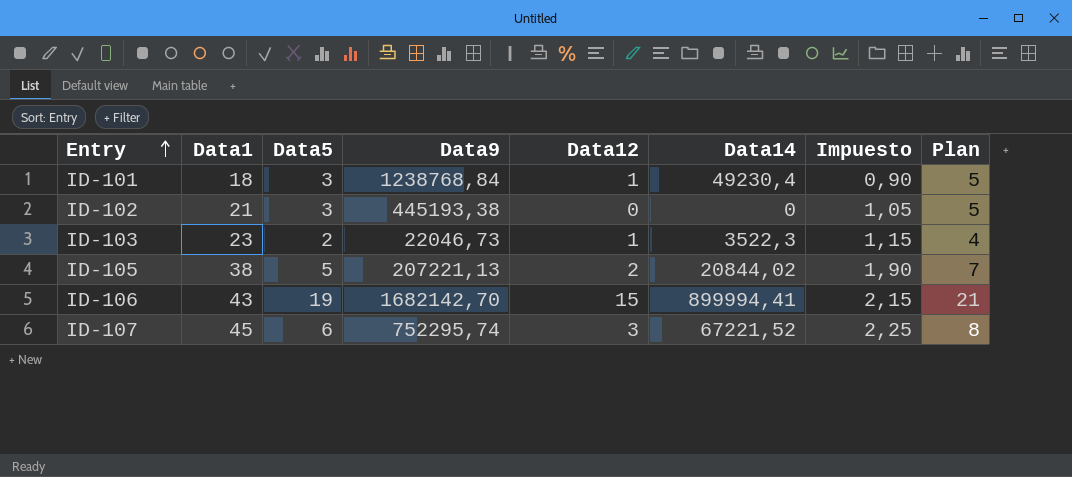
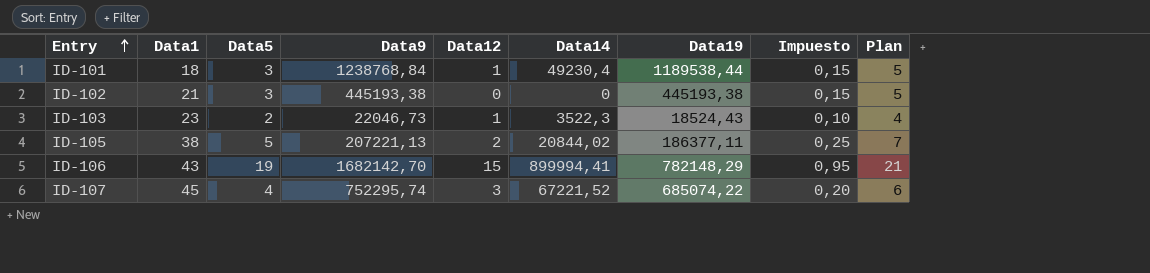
column Data19 | formula: none -> [Data9] - [Data14]
column Impuesto | formula: [Data1] * 0,05 -> [Data5] * 0,05
ID-107 | Data5: 6 -> 4
ID-107 | Plan: 8 -> 6

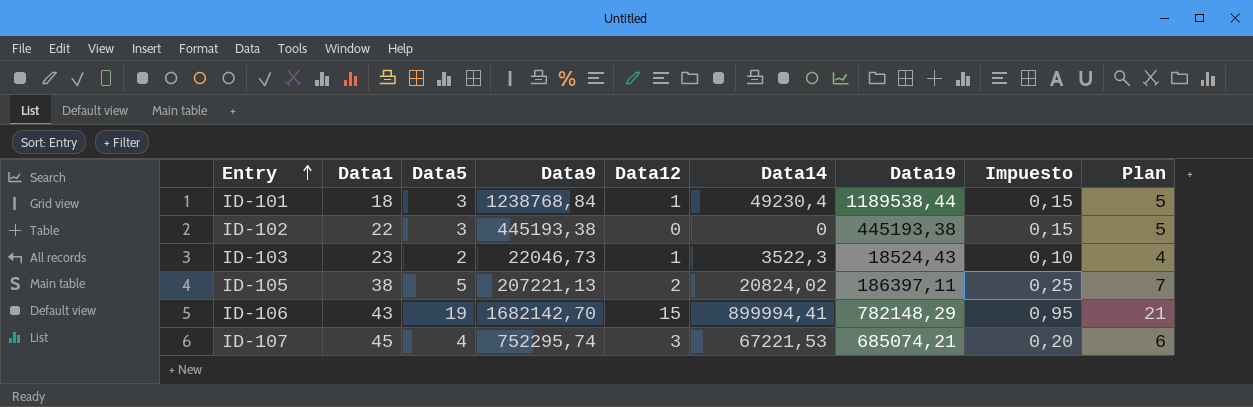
ID-102 | Data1: 21 -> 22
ID-105 | Data14: 20844,02 -> 20824,02
ID-105 | Data19: 186377,11 -> 186397,11
ID-107 | Data14: 67221,52 -> 67221,53
ID-107 | Data19: 685074,22 -> 685074,21

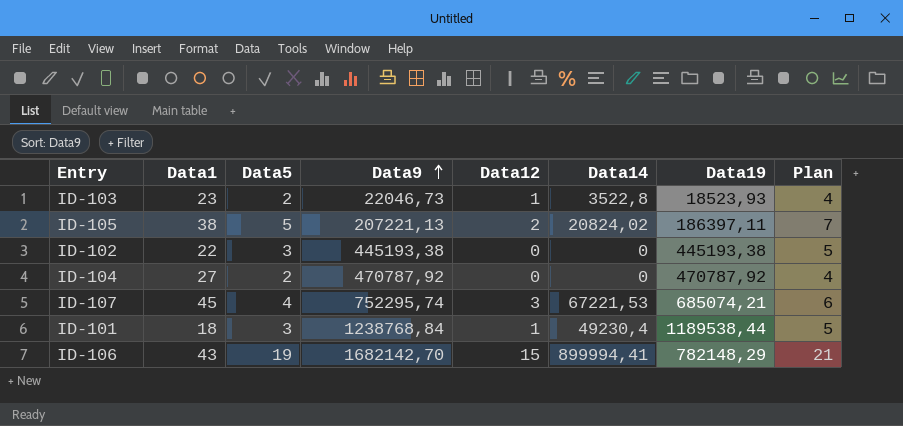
row order: Entry ascending -> Data9 ascending
column Impuesto | formula: [Data5] * 0,05 -> none
ID-103 | Data14: 3522,3 -> 3522,8
ID-103 | Data19: 18524,43 -> 18523,93
row ID-104: none -> 27 | 2 | 470787,92 | 0 | 0 | 470787,92 | 4

